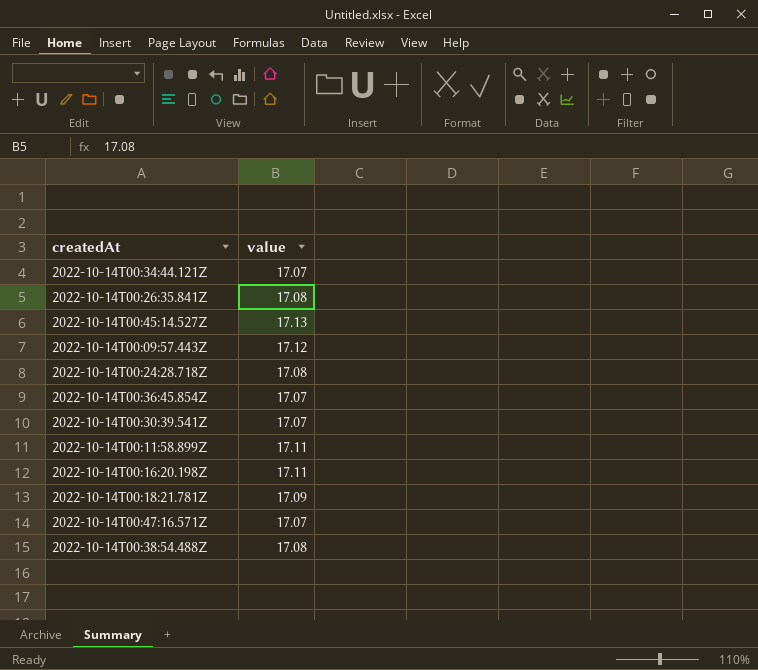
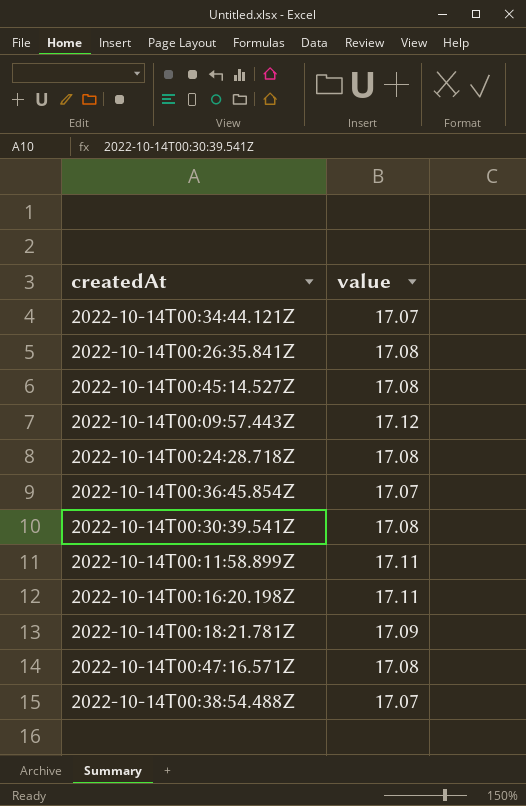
2022-10-14T00:45:14.527Z | value: 17.13 -> 17.08
2022-10-14T00:30:39.541Z | value: 17.07 -> 17.08
2022-10-14T00:47:16.571Z | value: 17.07 -> 17.08
2022-10-14T00:38:54.488Z | value: 17.08 -> 17.07

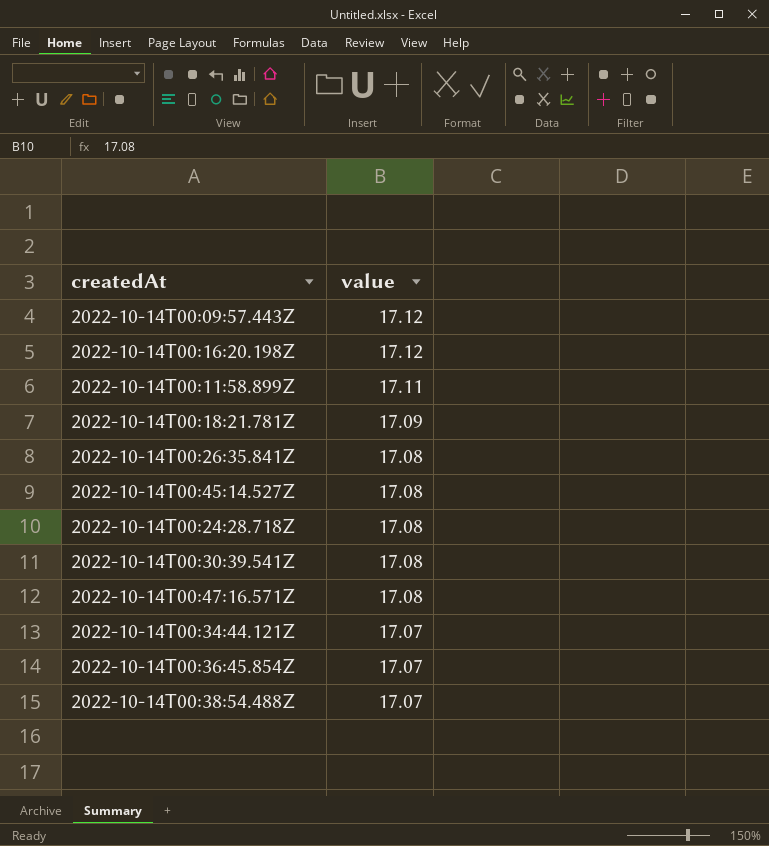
row order: none -> value descending
2022-10-14T00:16:20.198Z | value: 17.11 -> 17.12

